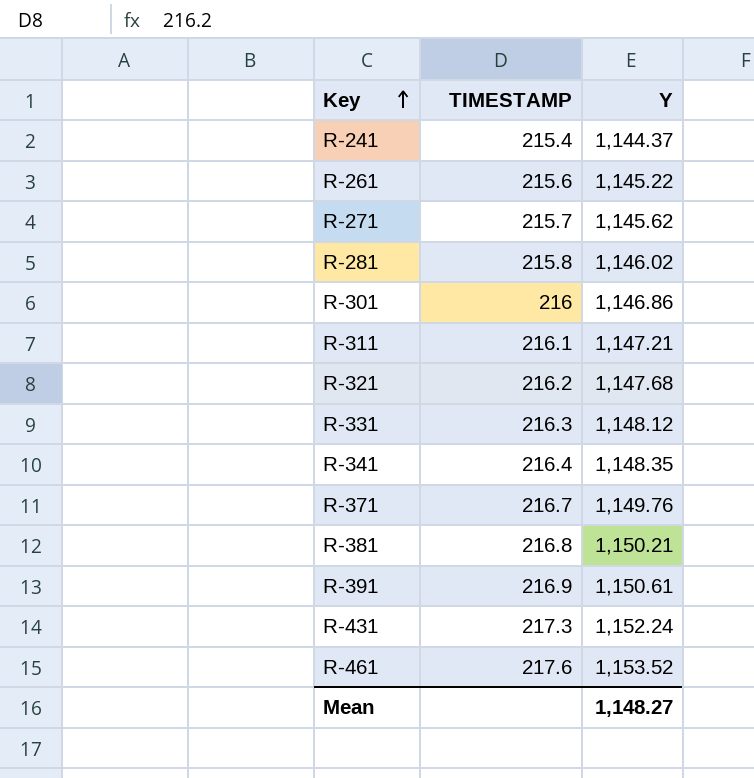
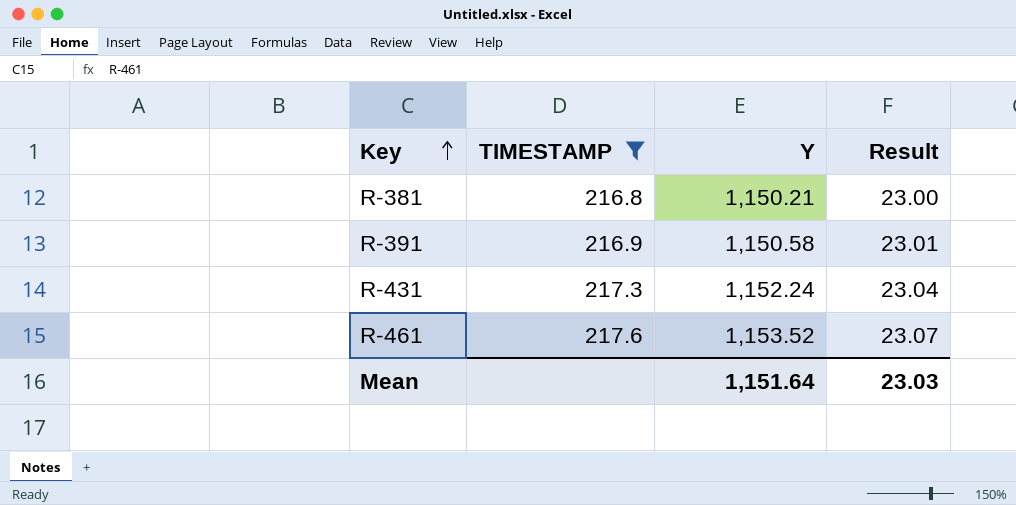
filter: none -> TIMESTAMP >= 216.8
column Result | formula: none -> [Y] * 0.02
R-391 | Y: 1,150.61 -> 1,150.58
Mean | Y: 1,148.27 -> 1,151.64

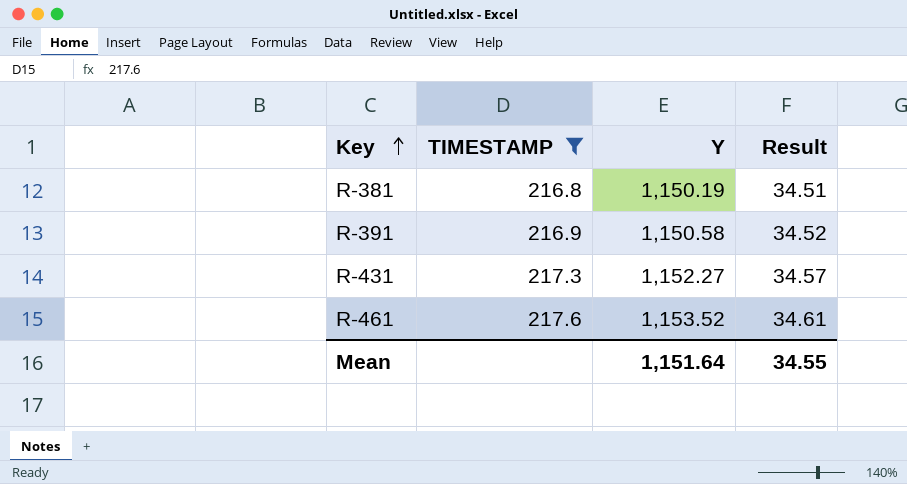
column Result | formula: [Y] * 0.02 -> [Y] * 0.03
R-381 | Y: 1,150.21 -> 1,150.19
R-431 | Y: 1,152.24 -> 1,152.27
Mean | Result: 23.03 -> 34.55

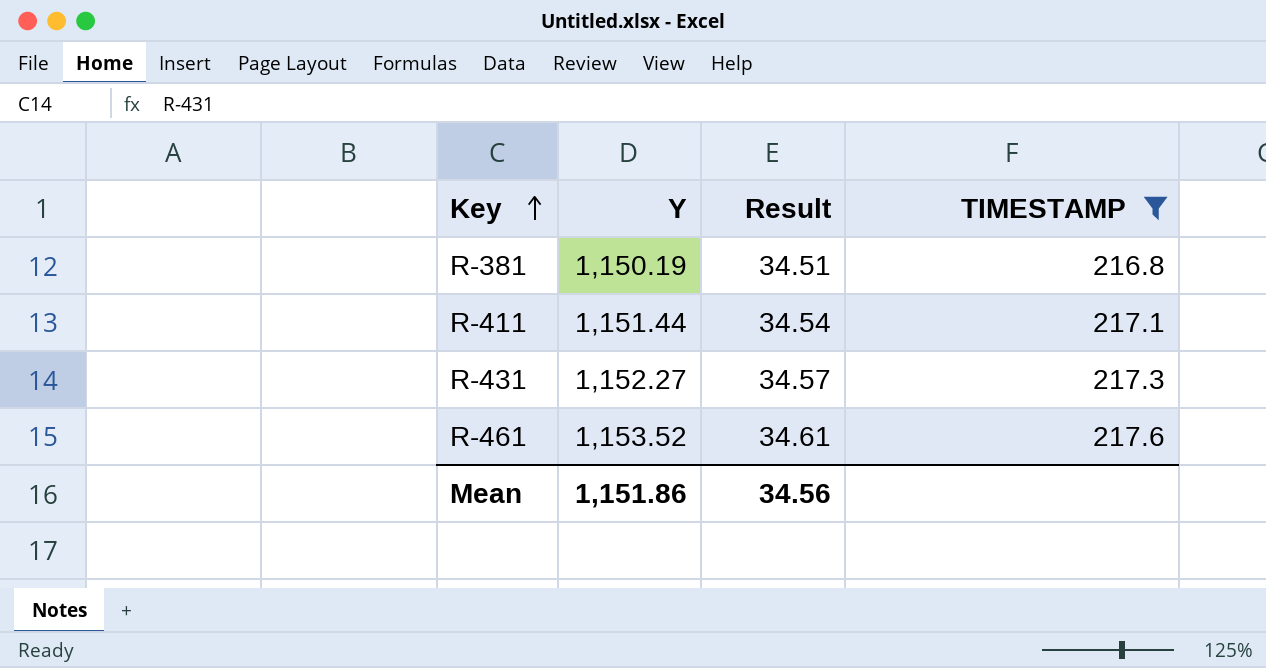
column TIMESTAMP | position: 2 -> 4
row R-391: 216.9 | 1,150.58 | 34.52 -> none
row R-411: none -> 1,151.44 | 34.54 | 217.1
Mean | Y: 1,151.64 -> 1,151.86
Mean | Result: 34.55 -> 34.56

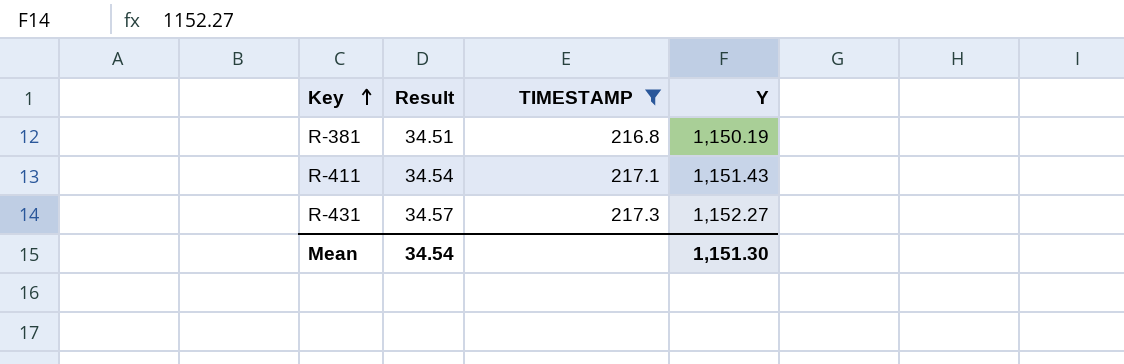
column Y | position: 2 -> 4
row R-461: 1,153.52 | 34.61 | 217.6 -> none
R-411 | Y: 1,151.44 -> 1,151.43
Mean | Result: 34.56 -> 34.54
Mean | Y: 1,151.86 -> 1,151.30

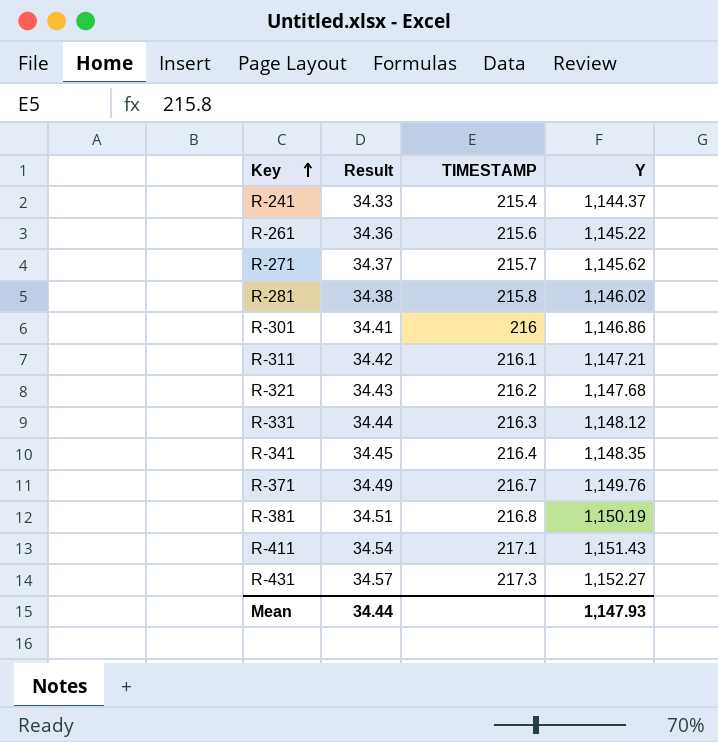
filter: TIMESTAMP >= 216.8 -> none
Mean | Result: 34.54 -> 34.44
Mean | Y: 1,151.30 -> 1,147.93

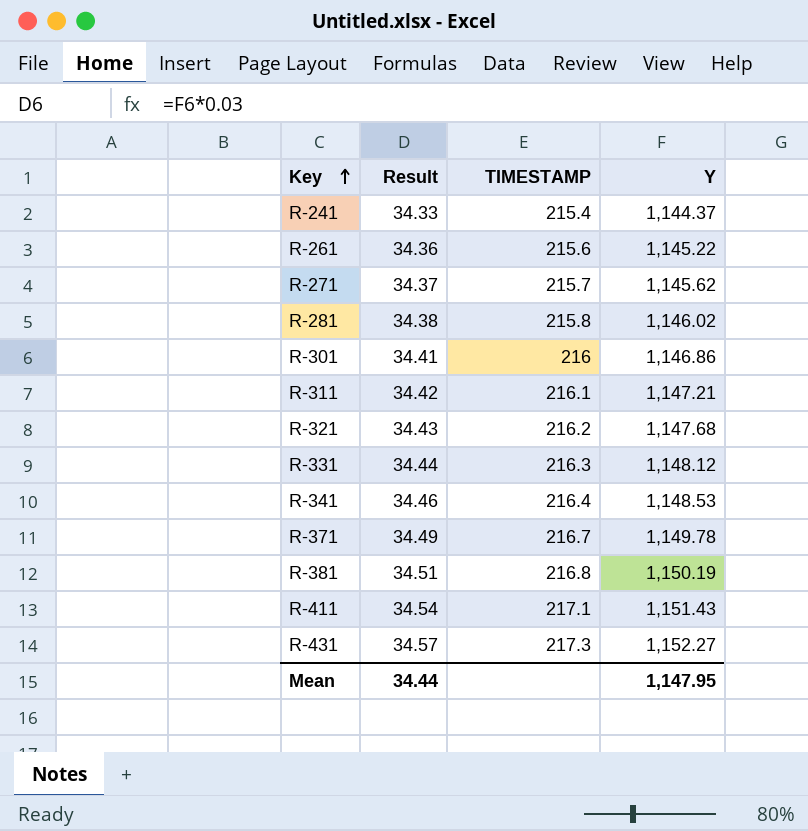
R-341 | Result: 34.45 -> 34.46
R-341 | Y: 1,148.35 -> 1,148.53
R-371 | Y: 1,149.76 -> 1,149.78
Mean | Y: 1,147.93 -> 1,147.95

